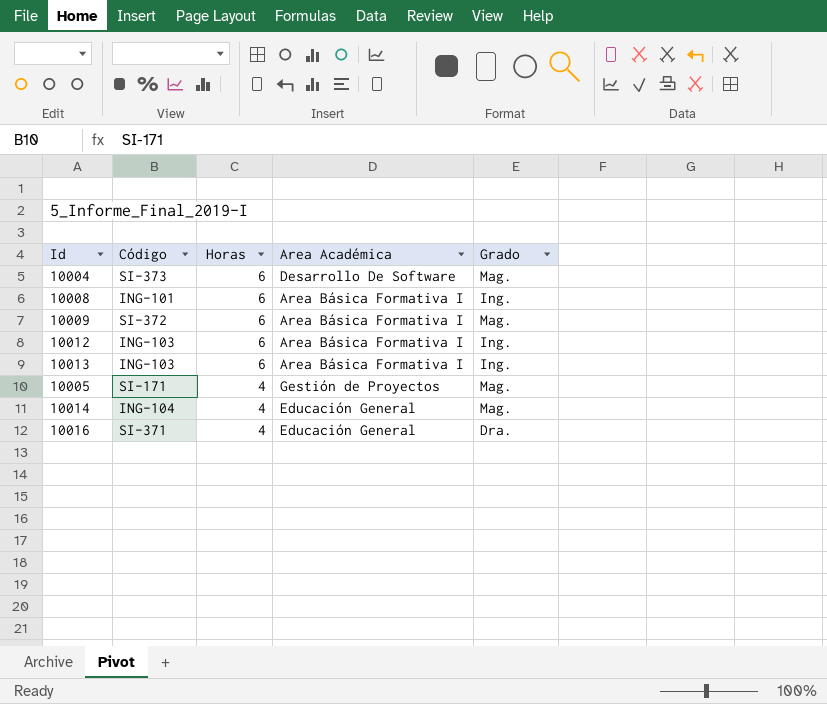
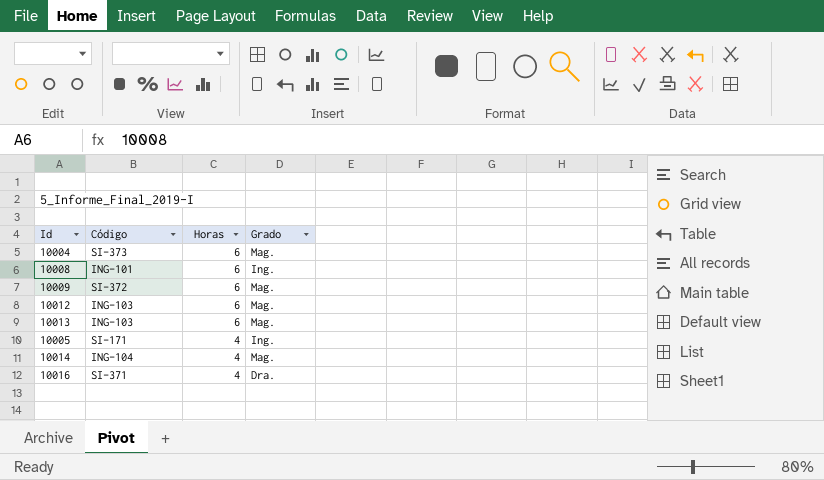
column Area Académica | position: 4 -> none
10012 | Grado: Ing. -> Mag.
10013 | Grado: Ing. -> Mag.
10005 | Grado: Mag. -> Ing.

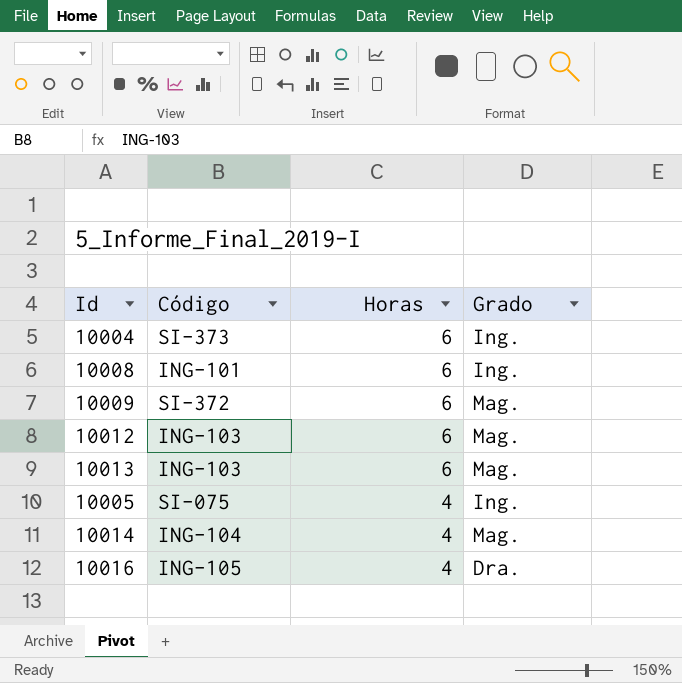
10004 | Grado: Mag. -> Ing.
10005 | Código: SI-171 -> SI-075
10016 | Código: SI-371 -> ING-105

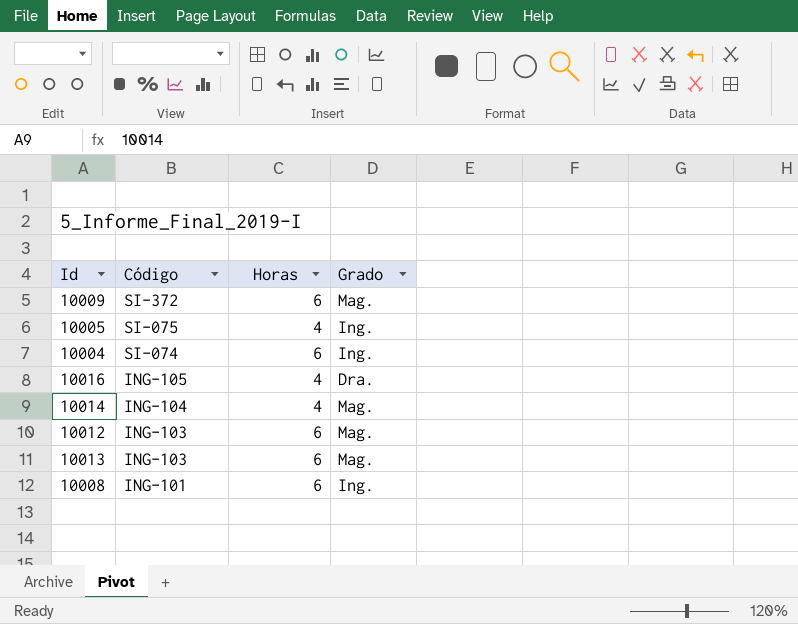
row order: Horas descending -> Código descending
10004 | Código: SI-373 -> SI-074

